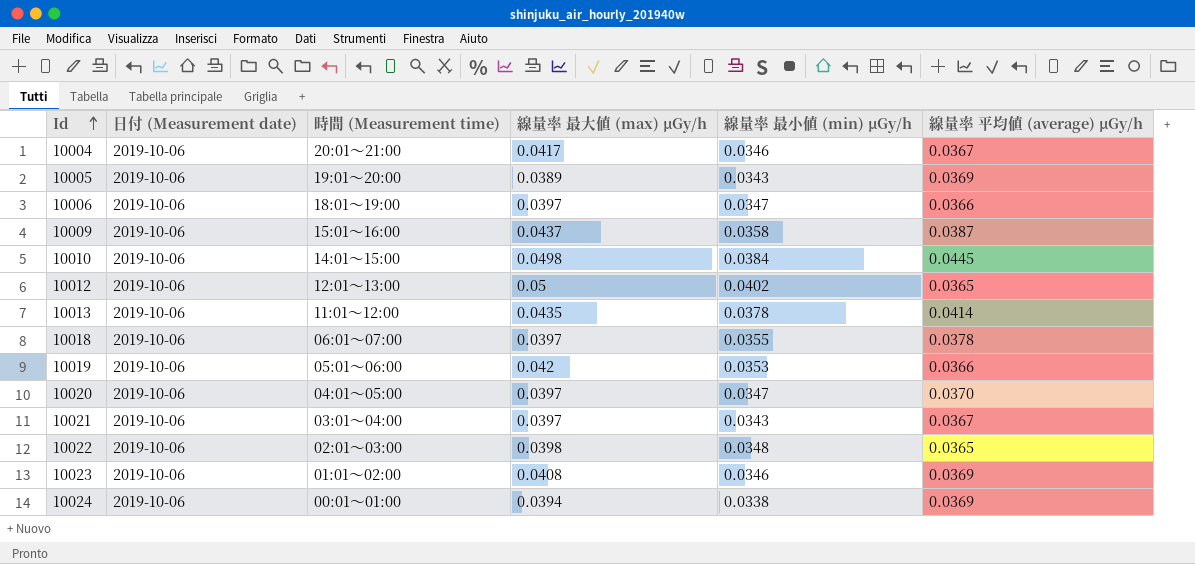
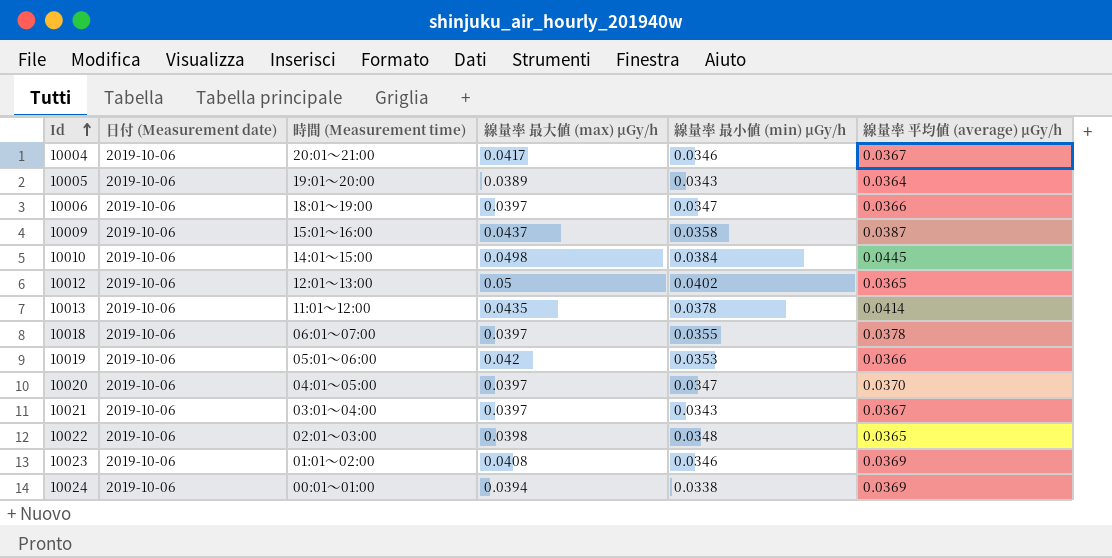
10005 | 線量率 平均値 (average) μGy/h: 0.0369 -> 0.0364

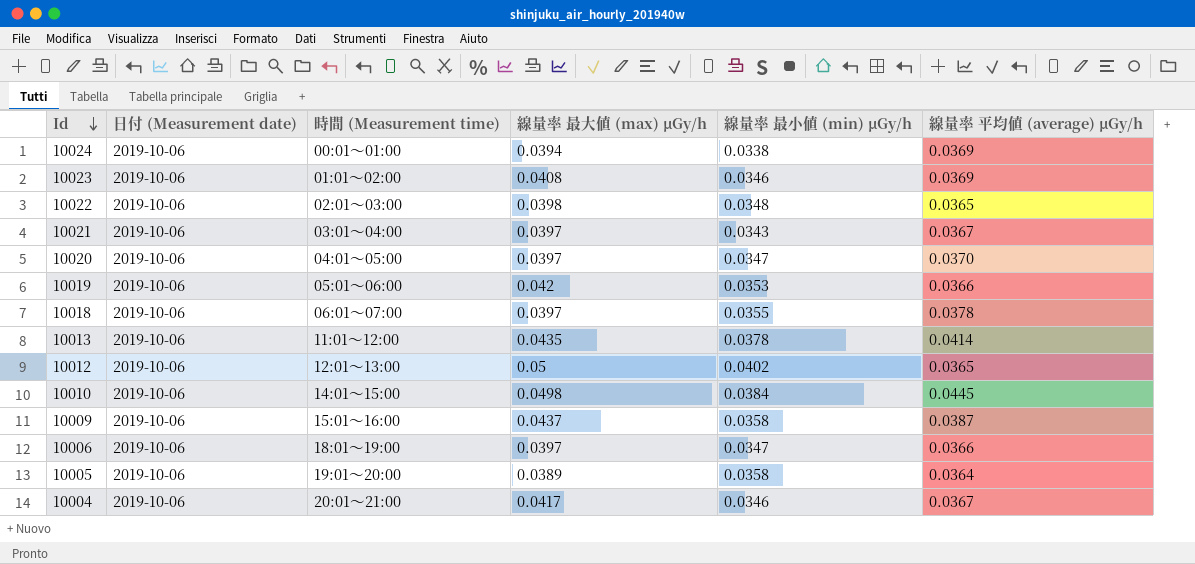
row order: Id ascending -> Id descending
10005 | 線量率 最小値 (min) μGy/h: 0.0343 -> 0.0358

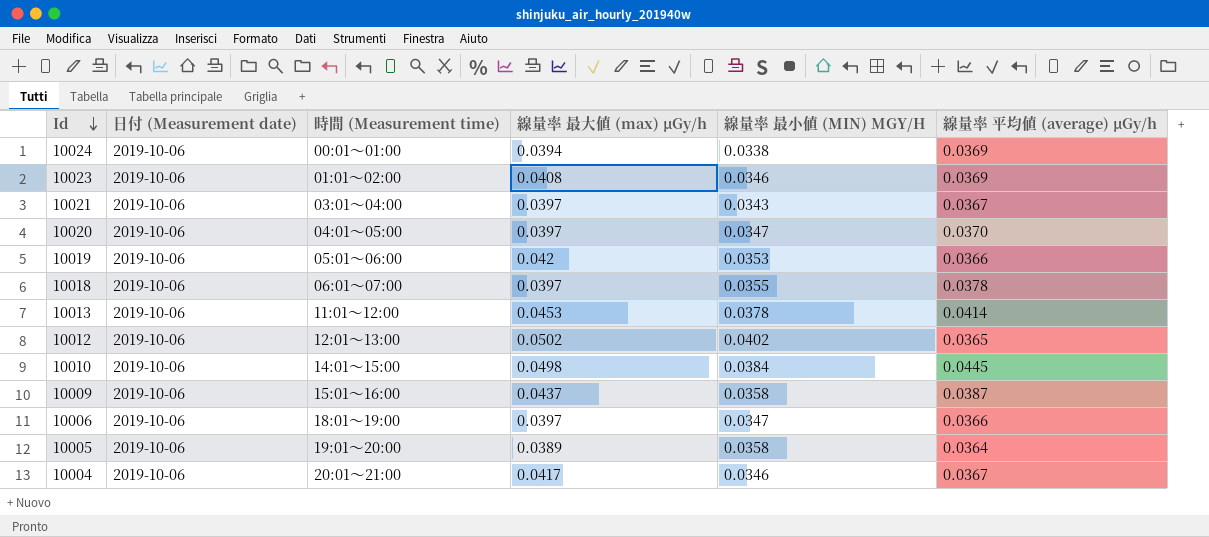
column name: 線量率 最小値 (min) μGy/h -> 線量率 最小値 (MIN) ΜGY/H
row 10022: 2019-10-06 | 02:01～03:00 | 0.0398 | 0.0348 | 0.0365 -> none
10013 | 線量率 最大値 (max) μGy/h: 0.0435 -> 0.0453
10012 | 線量率 最大値 (max) μGy/h: 0.05 -> 0.0502

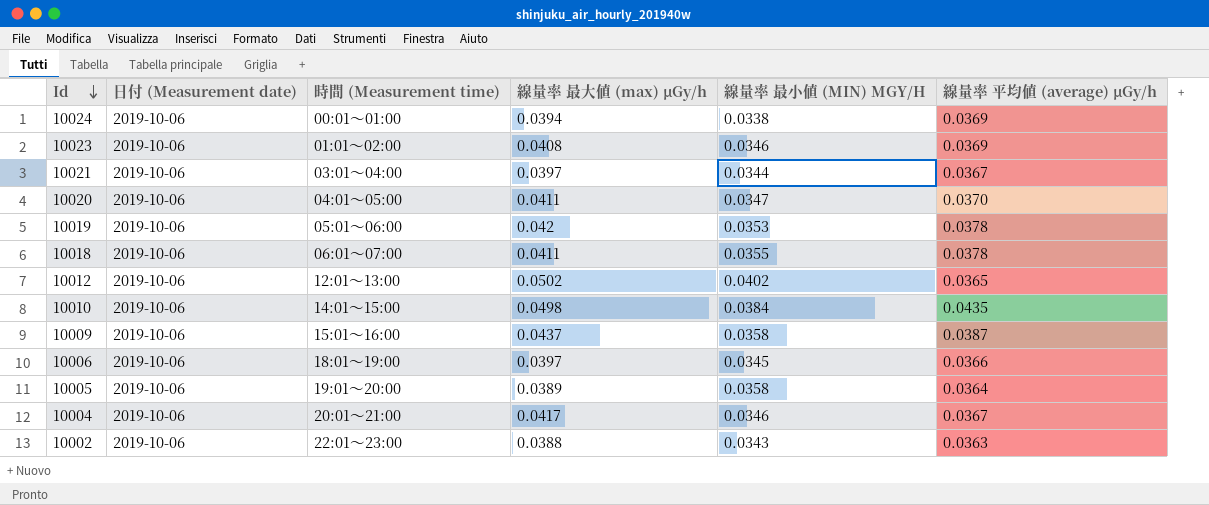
row 10013: 2019-10-06 | 11:01～12:00 | 0.0453 | 0.0378 | 0.0414 -> none
10021 | 線量率 最小値 (MIN) ΜGY/H: 0.0343 -> 0.0344
10020 | 線量率 最大値 (max) μGy/h: 0.0397 -> 0.0411
10019 | 線量率 平均値 (average) μGy/h: 0.0366 -> 0.0378
10018 | 線量率 最大値 (max) μGy/h: 0.0397 -> 0.0411
10010 | 線量率 平均値 (average) μGy/h: 0.0445 -> 0.0435
10006 | 線量率 最小値 (MIN) ΜGY/H: 0.0347 -> 0.0345
row 10002: none -> 2019-10-06 | 22:01～23:00 | 0.0388 | 0.0343 | 0.0363

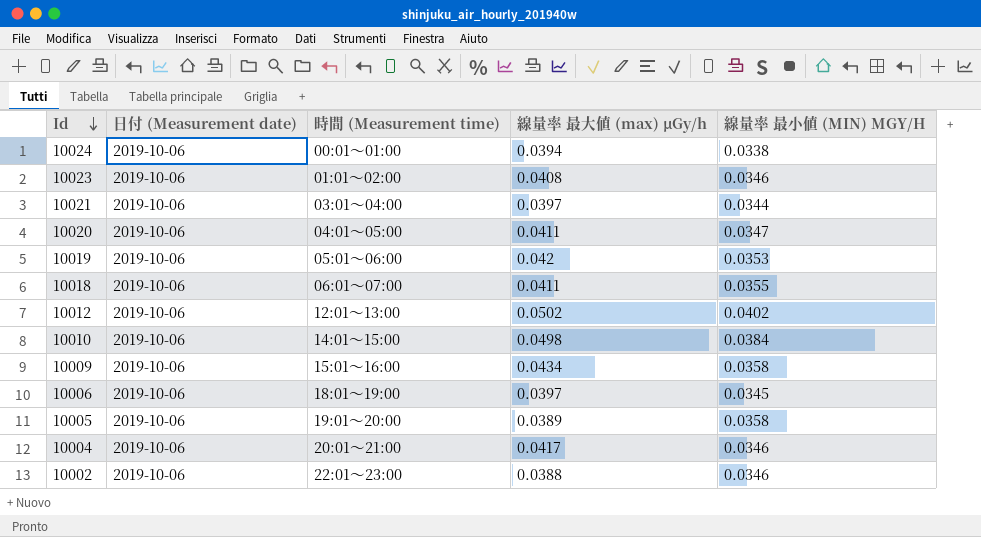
column 線量率 平均値 (average) μGy/h | position: 6 -> none
10009 | 線量率 最大値 (max) μGy/h: 0.0437 -> 0.0434
10002 | 線量率 最小値 (MIN) ΜGY/H: 0.0343 -> 0.0346

